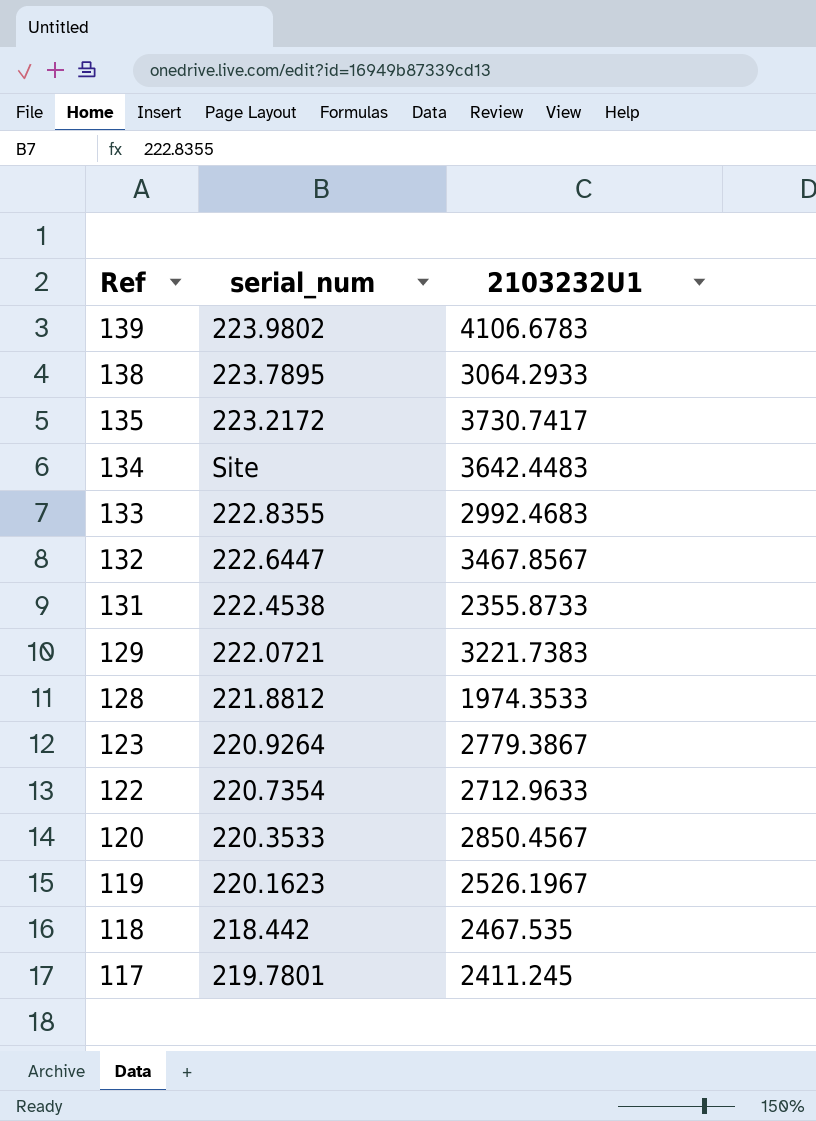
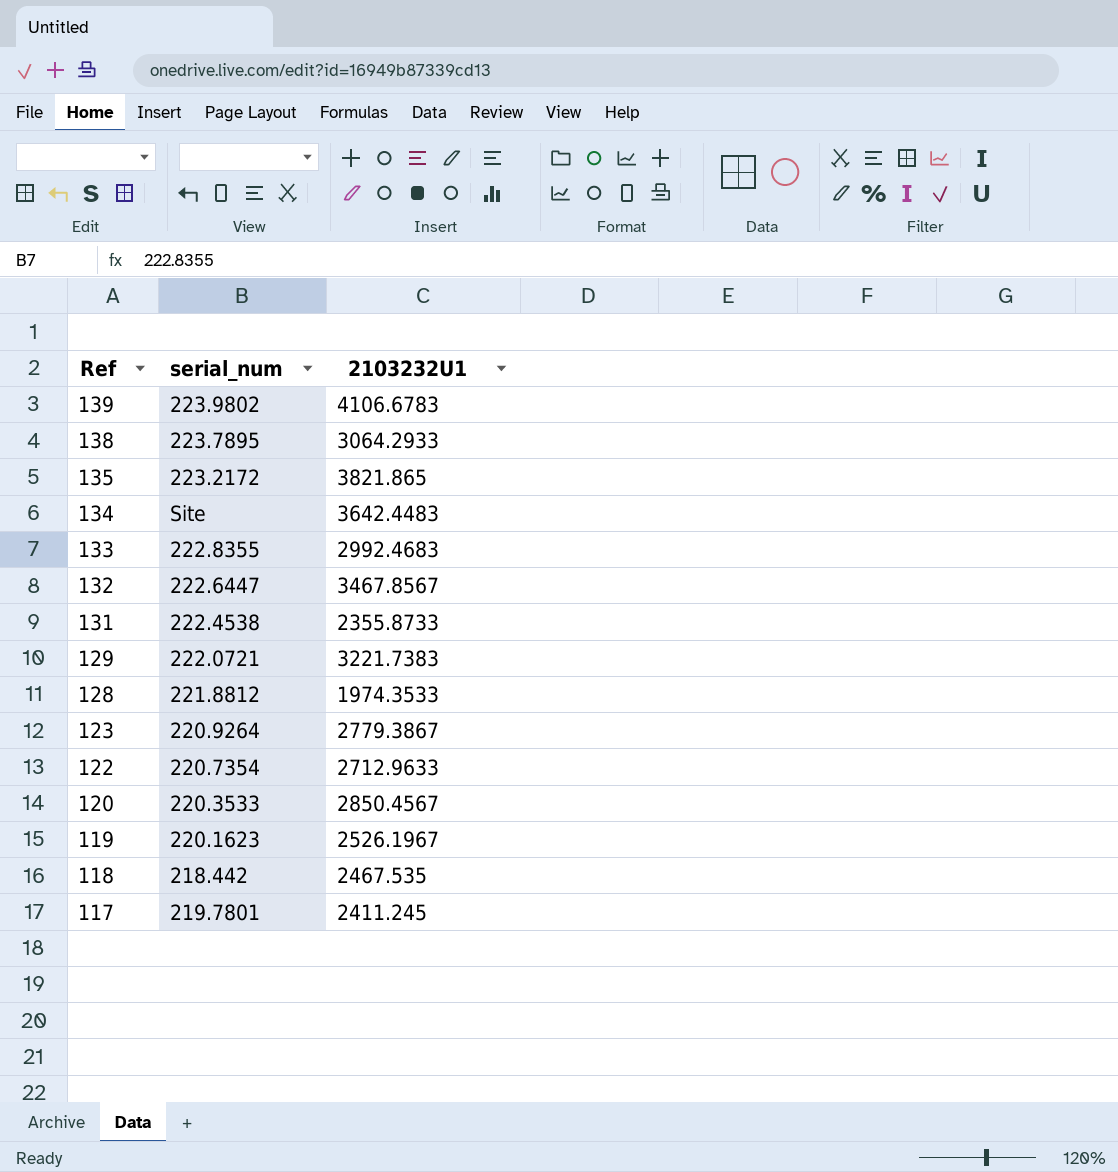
135 | 2103232U1: 3730.7417 -> 3821.865

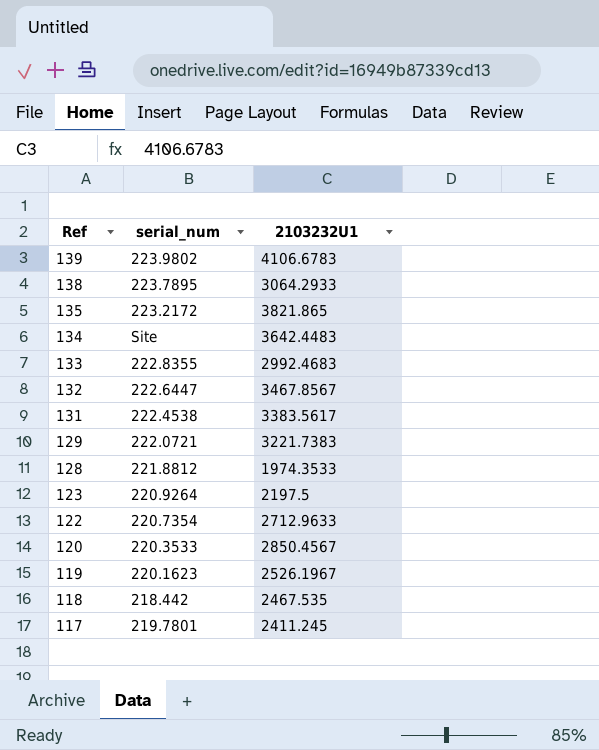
131 | 2103232U1: 2355.8733 -> 3383.5617
123 | 2103232U1: 2779.3867 -> 2197.5

